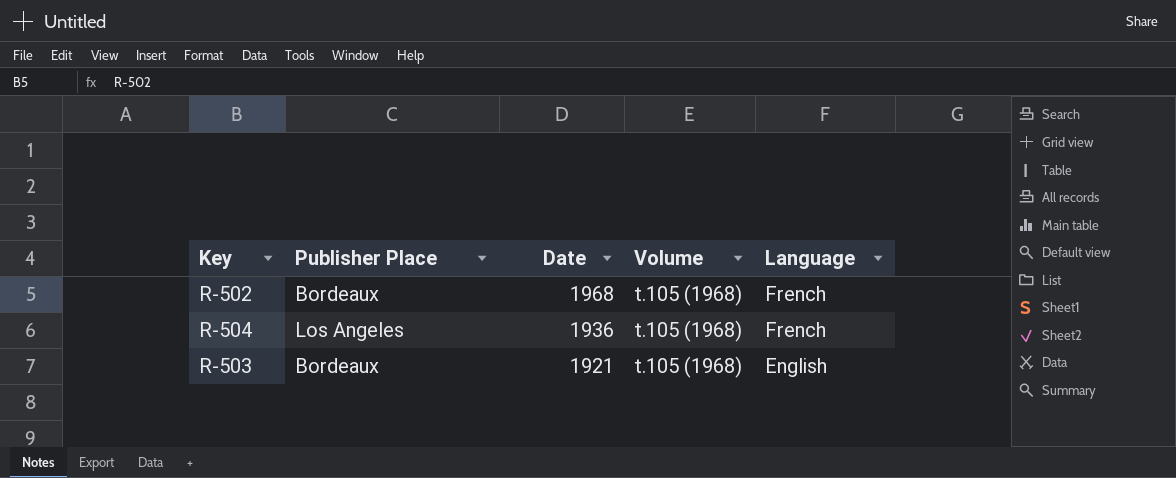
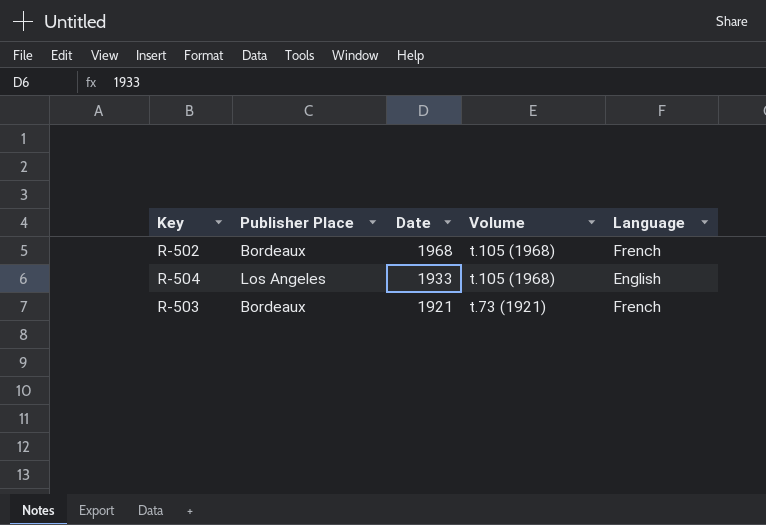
R-504 | Date: 1936 -> 1933
R-504 | Language: French -> English
R-503 | Volume: t.105 (1968) -> t.73 (1921)
R-503 | Language: English -> French

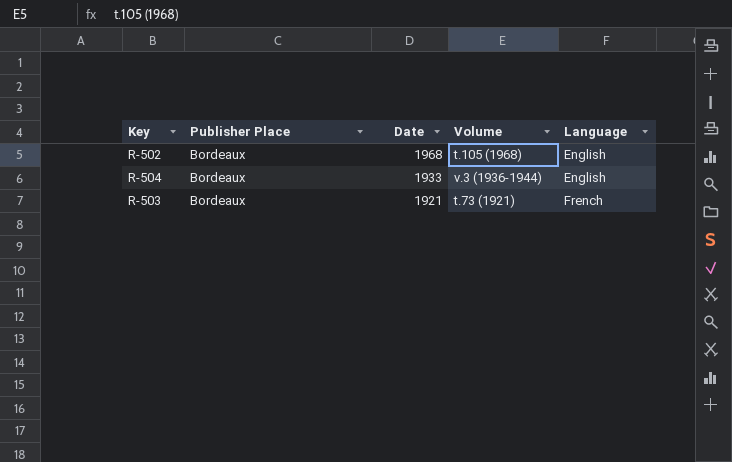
R-502 | Language: French -> English
R-504 | Publisher Place: Los Angeles -> Bordeaux
R-504 | Volume: t.105 (1968) -> v.3 (1936-1944)

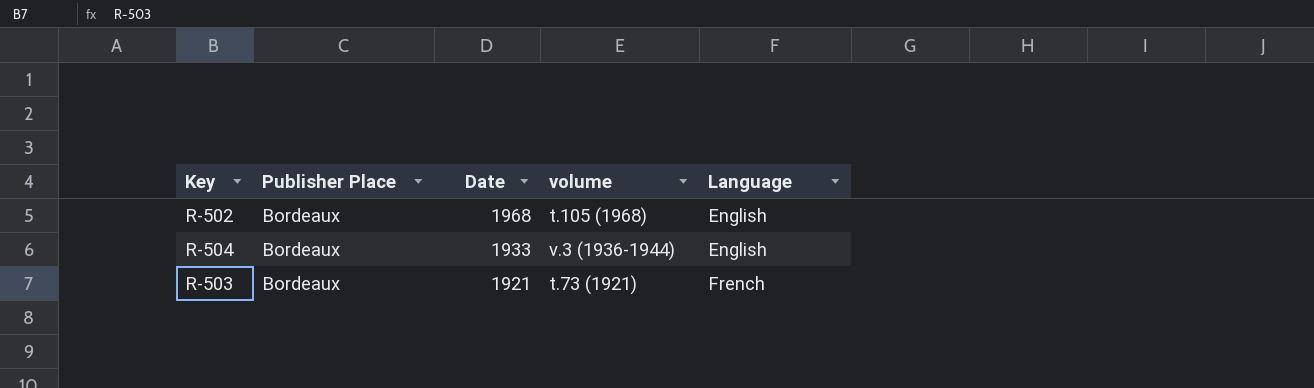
column name: Volume -> volume

